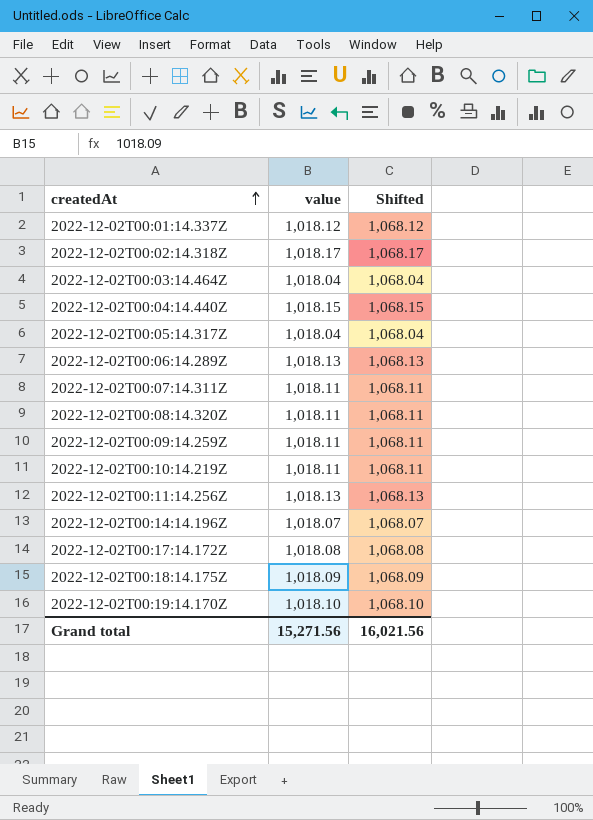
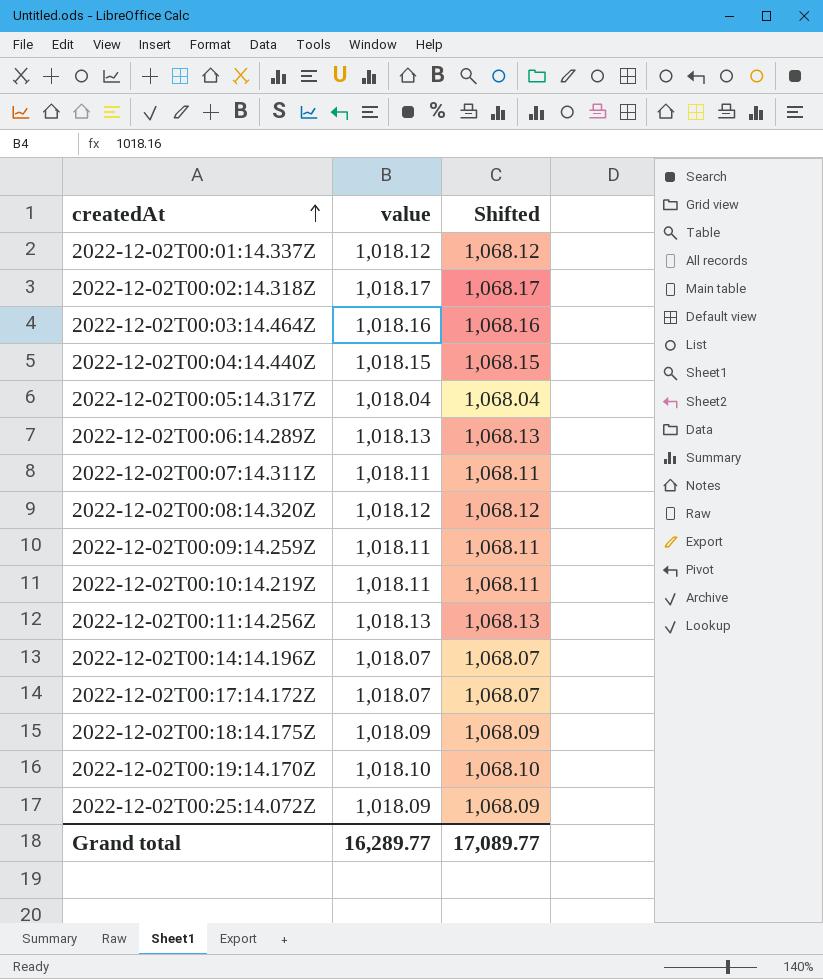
2022-12-02T00:03:14.464Z | value: 1,018.04 -> 1,018.16
2022-12-02T00:03:14.464Z | Shifted: 1,068.04 -> 1,068.16
2022-12-02T00:08:14.320Z | value: 1,018.11 -> 1,018.12
2022-12-02T00:08:14.320Z | Shifted: 1,068.11 -> 1,068.12
2022-12-02T00:17:14.172Z | value: 1,018.08 -> 1,018.07
2022-12-02T00:17:14.172Z | Shifted: 1,068.08 -> 1,068.07
row 2022-12-02T00:25:14.072Z: none -> 1,018.09 | 1,068.09
Grand total | value: 15,271.56 -> 16,289.77
Grand total | Shifted: 16,021.56 -> 17,089.77

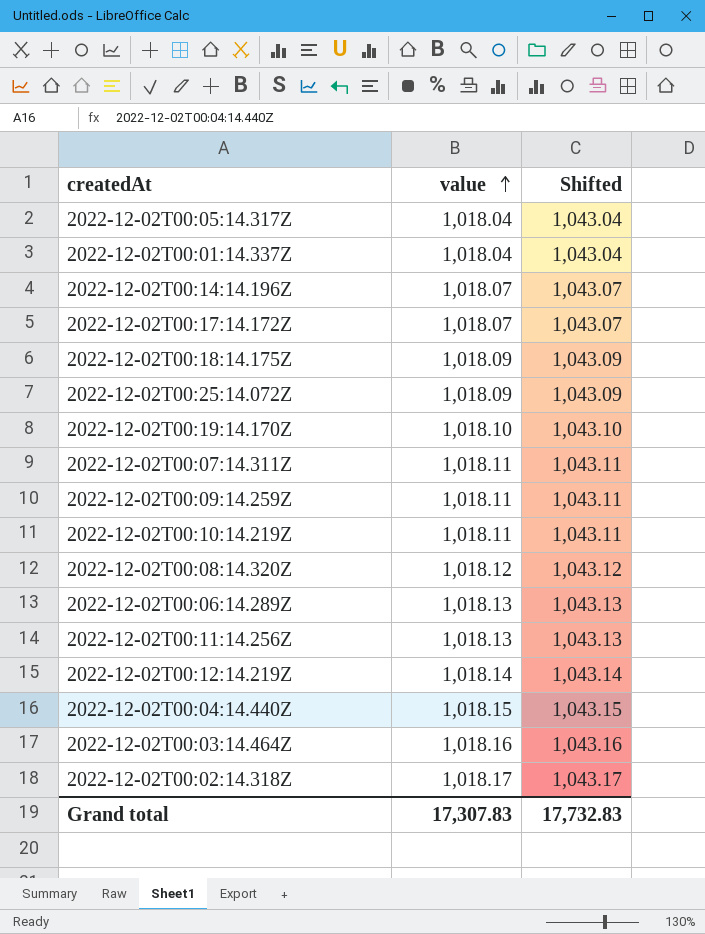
row order: createdAt ascending -> value ascending
column Shifted | formula: [value] + 50 -> [value] + 25
2022-12-02T00:01:14.337Z | value: 1,018.12 -> 1,018.04
row 2022-12-02T00:12:14.219Z: none -> 1,018.14 | 1,043.14
Grand total | value: 16,289.77 -> 17,307.83
Grand total | Shifted: 17,089.77 -> 17,732.83

